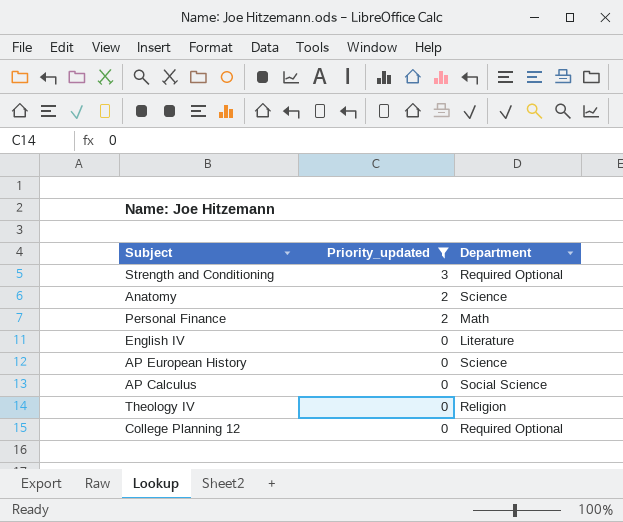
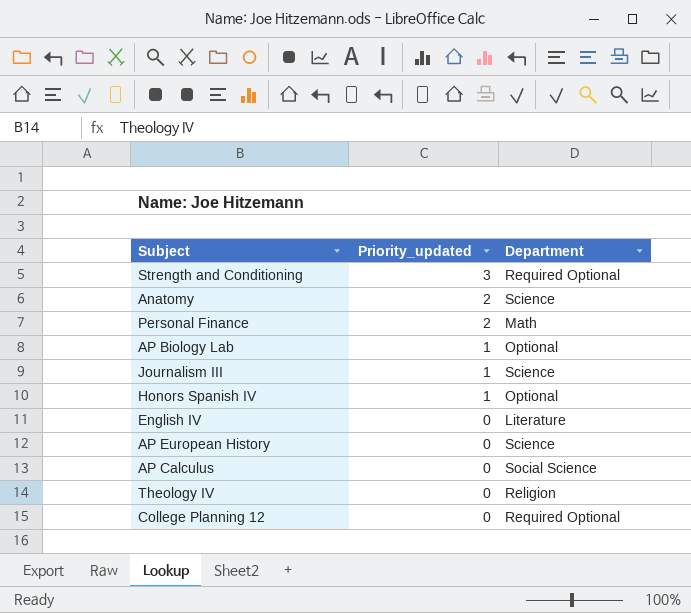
filter: Priority_updated != 1 -> none

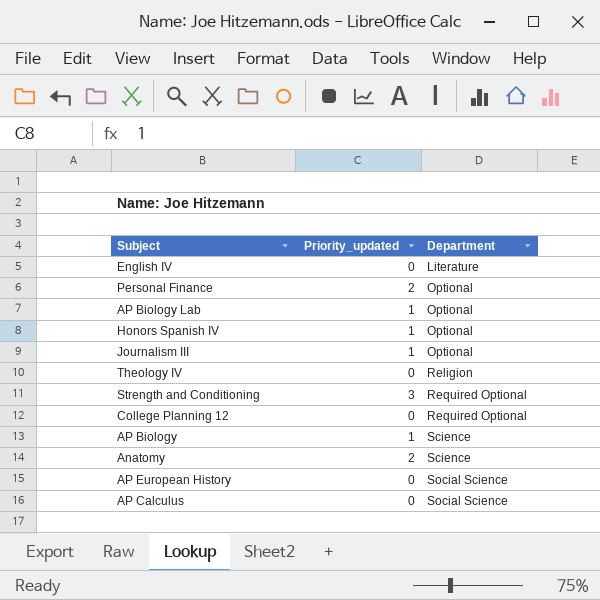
row order: Priority_updated descending -> Department ascending
Personal Finance | Department: Math -> Optional
Journalism III | Department: Science -> Optional
row AP Biology: none -> 1 | Science
AP European History | Department: Science -> Social Science

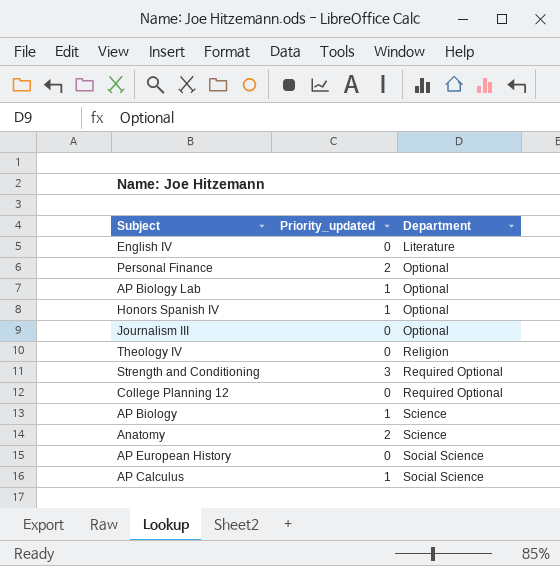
Journalism III | Priority_updated: 1 -> 0
AP Calculus | Priority_updated: 0 -> 1

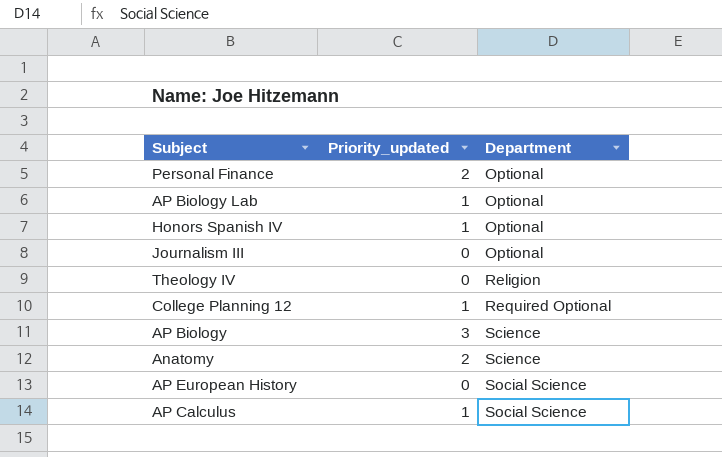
row English IV: 0 | Literature -> none
row Strength and Conditioning: 3 | Required Optional -> none
College Planning 12 | Priority_updated: 0 -> 1
AP Biology | Priority_updated: 1 -> 3

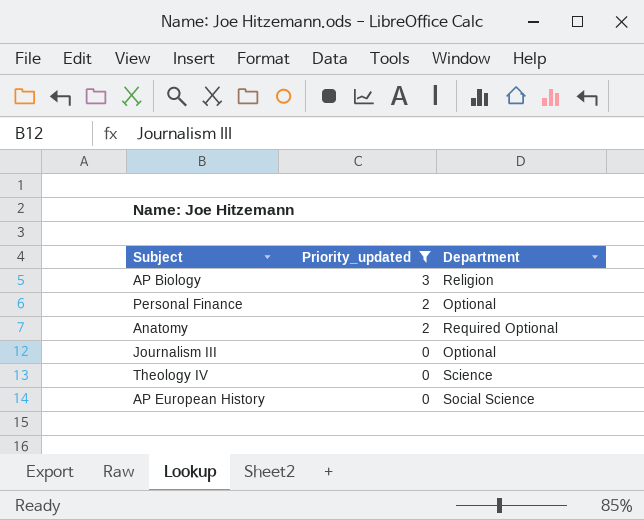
filter: none -> Priority_updated != 1
row order: Department ascending -> Priority_updated descending
AP Biology | Department: Science -> Religion
Anatomy | Department: Science -> Required Optional
Theology IV | Department: Religion -> Science

